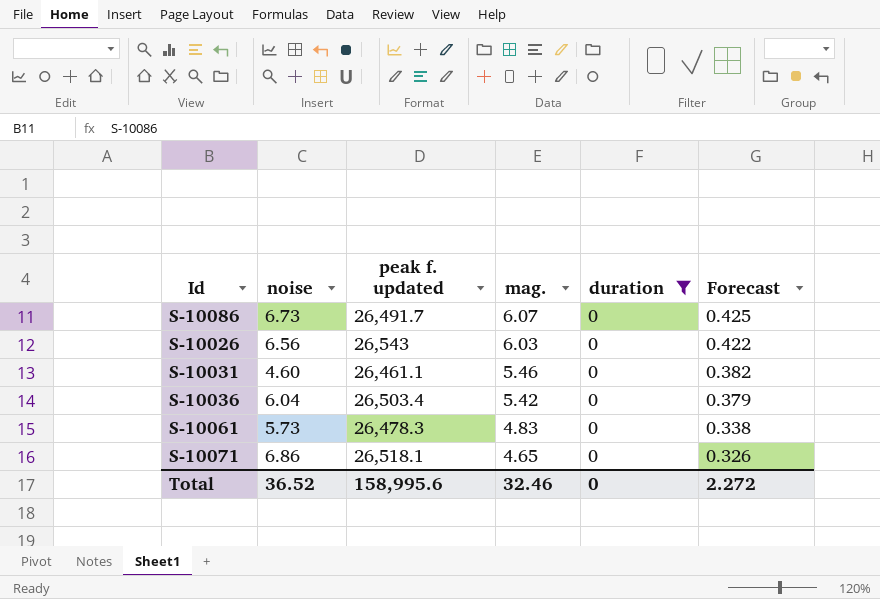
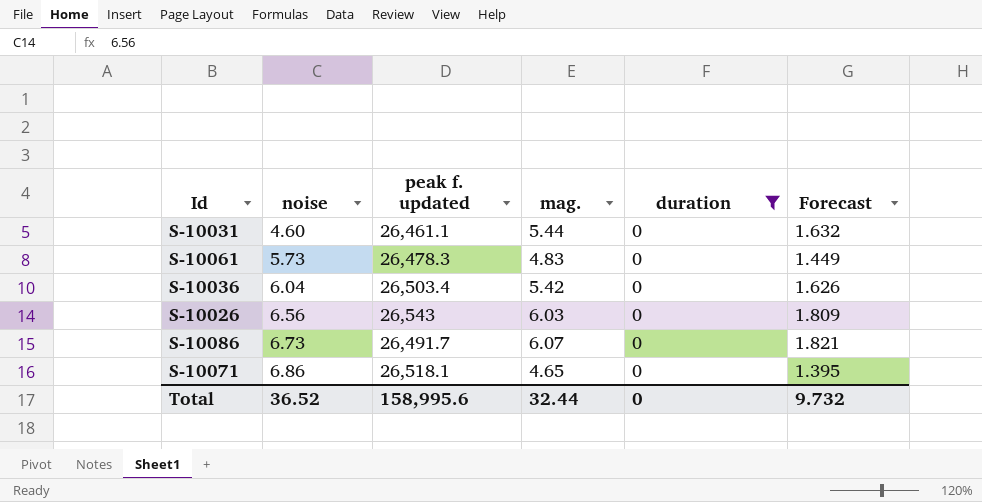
row order: mag. descending -> noise ascending
column Forecast | formula: [mag.] * 0.07 -> [mag.] * 0.3
S-10031 | mag.: 5.46 -> 5.44
Total | mag.: 32.46 -> 32.44
Total | Forecast: 2.272 -> 9.732

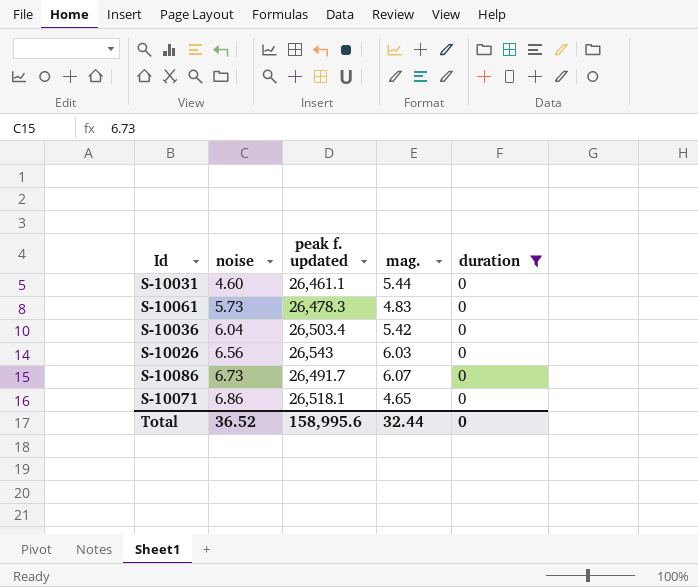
column Forecast | formula: [mag.] * 0.3 -> none

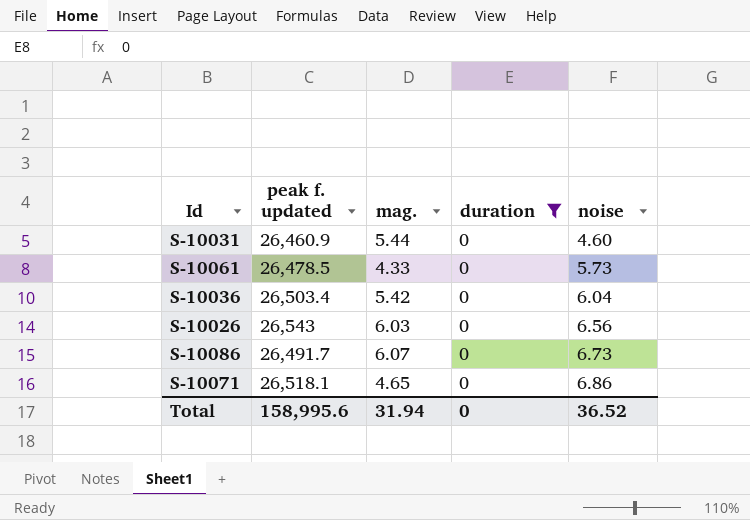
column noise | position: 2 -> 5
S-10031 | peak f. updated: 26,461.1 -> 26,460.9
S-10061 | peak f. updated: 26,478.3 -> 26,478.5
S-10061 | mag.: 4.83 -> 4.33
Total | mag.: 32.44 -> 31.94

